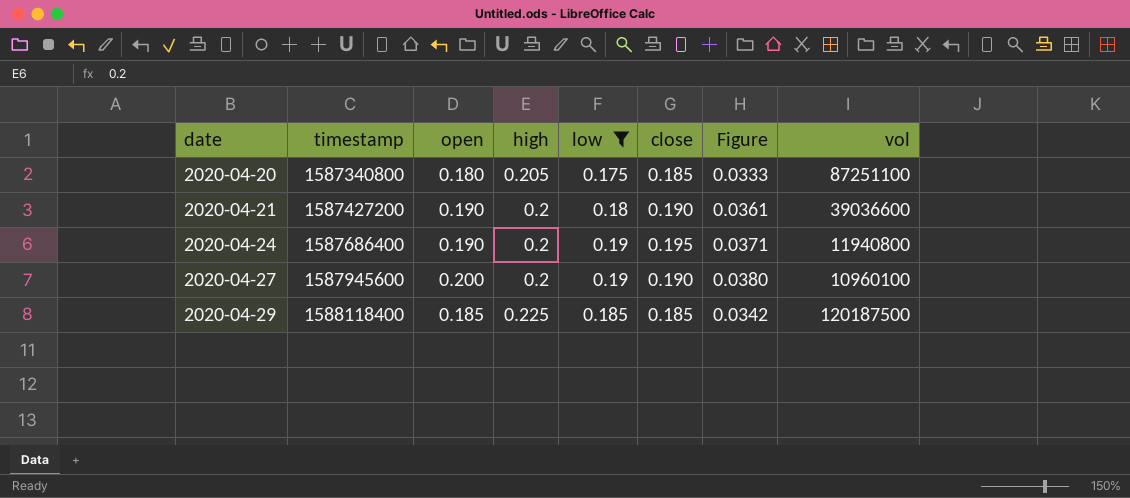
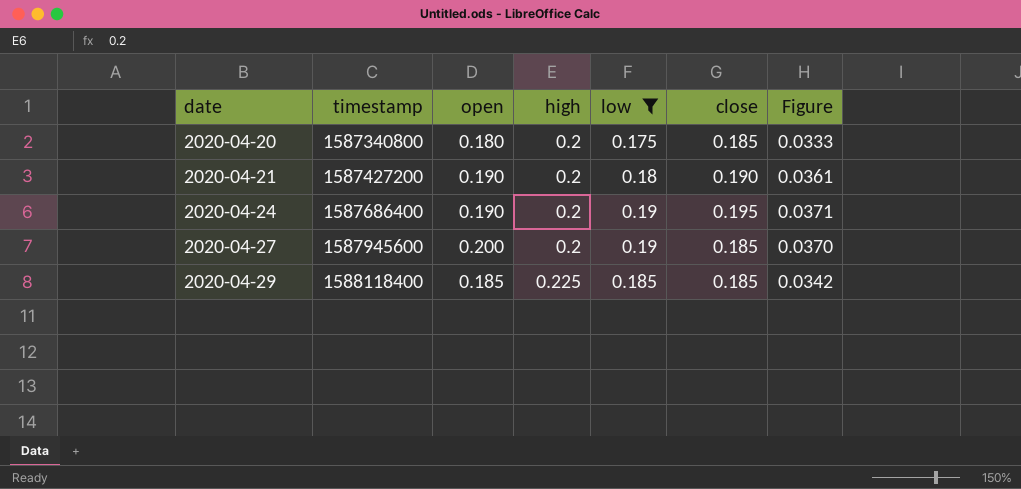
column vol | position: 8 -> none
2020-04-20 | high: 0.205 -> 0.2
2020-04-27 | close: 0.190 -> 0.185
2020-04-27 | Figure: 0.0380 -> 0.0370

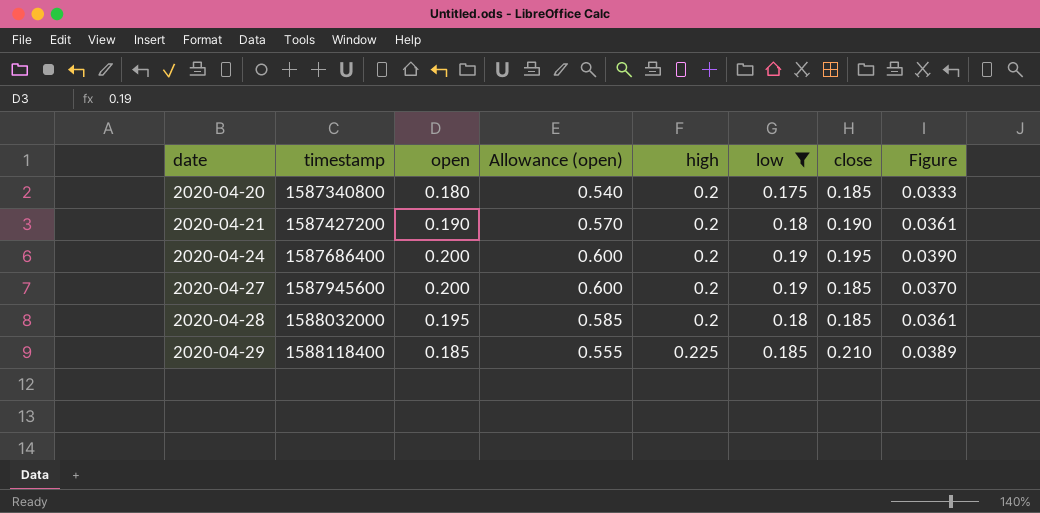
column Allowance (open) | formula: none -> [open] * 3
2020-04-24 | open: 0.190 -> 0.200
2020-04-24 | Figure: 0.0371 -> 0.0390
row 2020-04-28: none -> 1588032000 | 0.195 | 0.585 | 0.2 | 0.18 | 0.185 | 0.0361
2020-04-29 | close: 0.185 -> 0.210
2020-04-29 | Figure: 0.0342 -> 0.0389

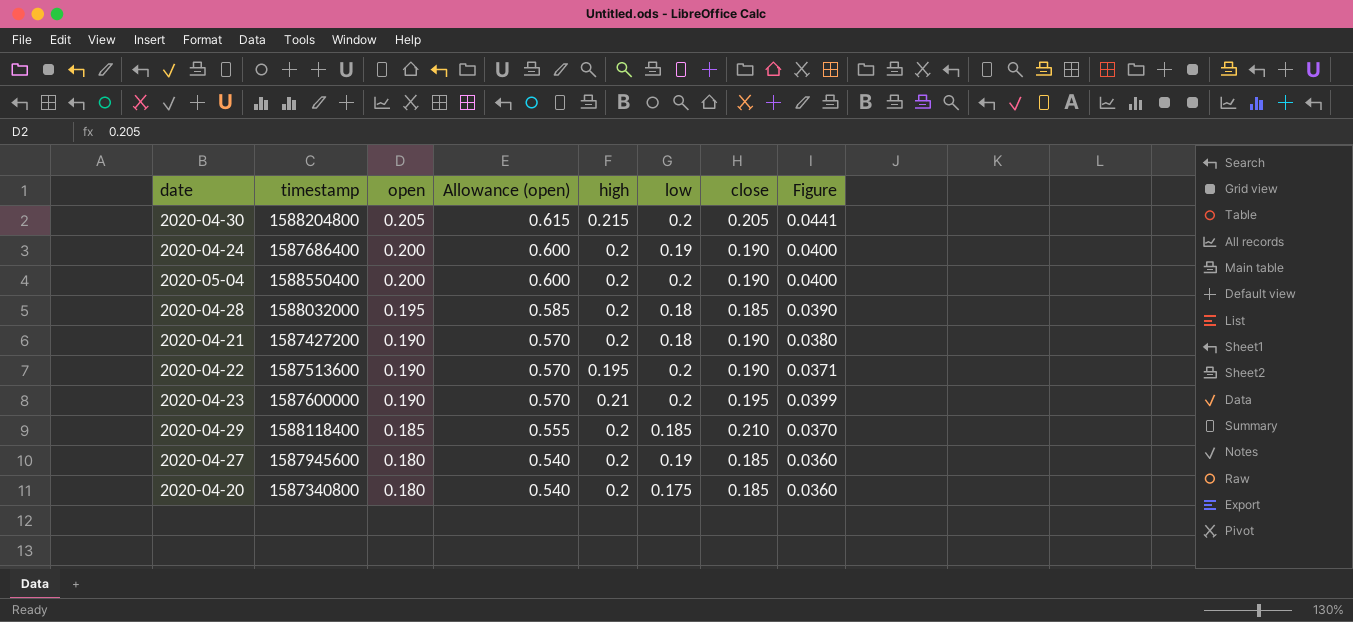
filter: low != 0.2 -> none
row order: date ascending -> open descending
column Figure | formula: [open] * [close] -> [open] * [high]
2020-04-24 | close: 0.195 -> 0.190
2020-04-29 | high: 0.225 -> 0.2
2020-04-27 | open: 0.200 -> 0.180
2020-04-27 | Allowance (open): 0.600 -> 0.540

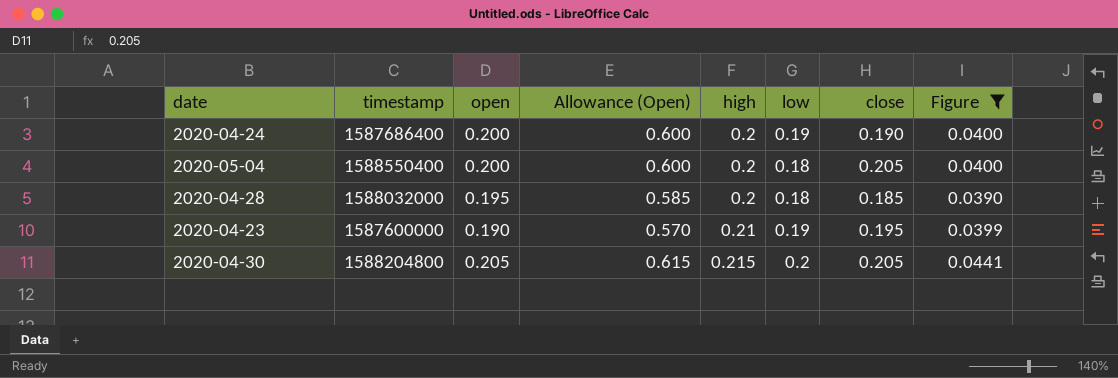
filter: none -> Figure >= 0.0390
row order: open descending -> high ascending
column name: Allowance (open) -> Allowance (Open)
2020-05-04 | low: 0.2 -> 0.18
2020-05-04 | close: 0.190 -> 0.205
2020-04-23 | low: 0.2 -> 0.19

